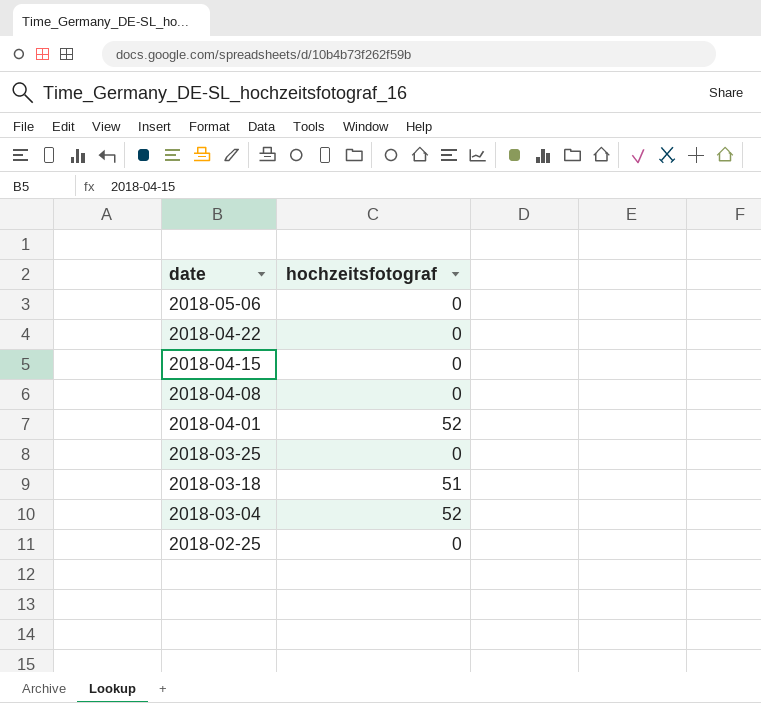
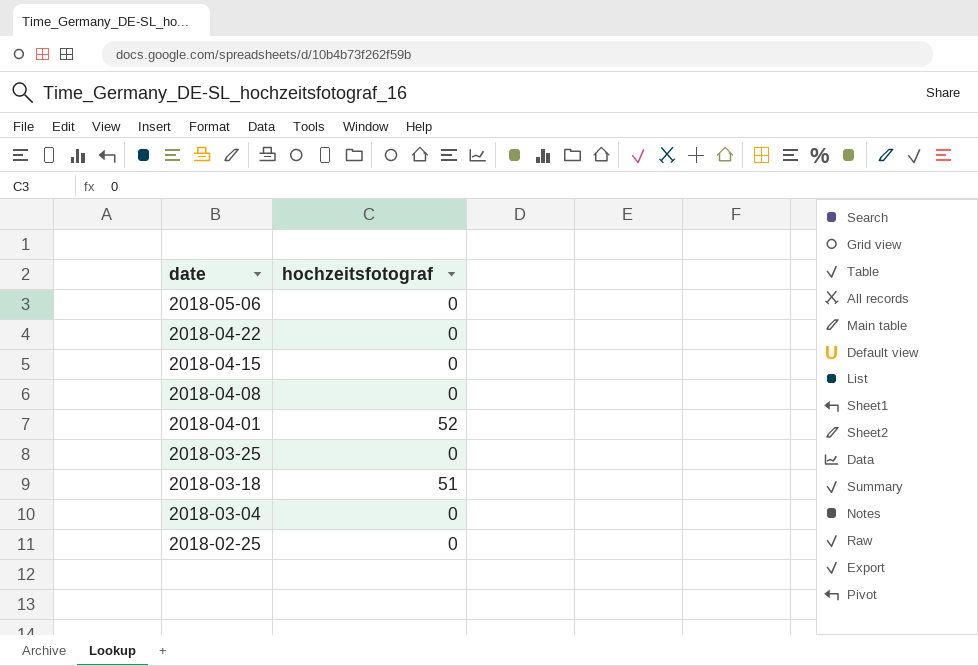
2018-03-04 | hochzeitsfotograf: 52 -> 0

